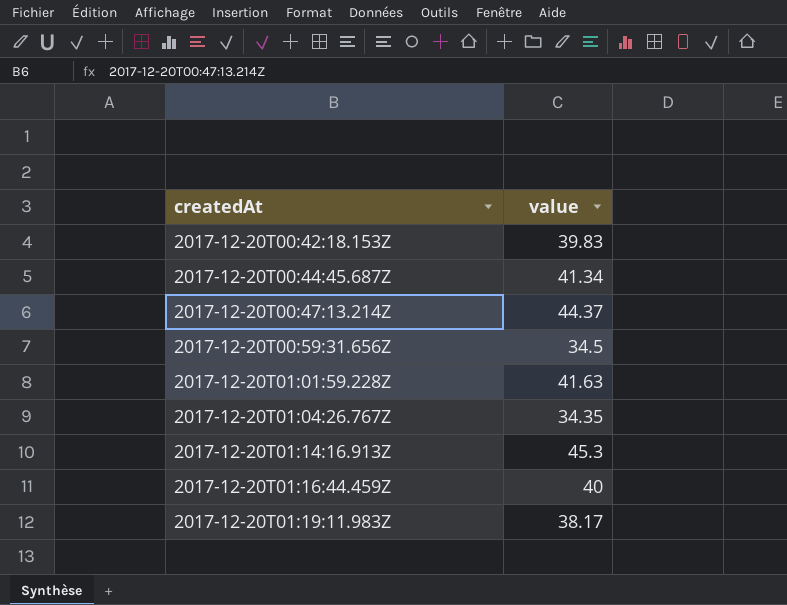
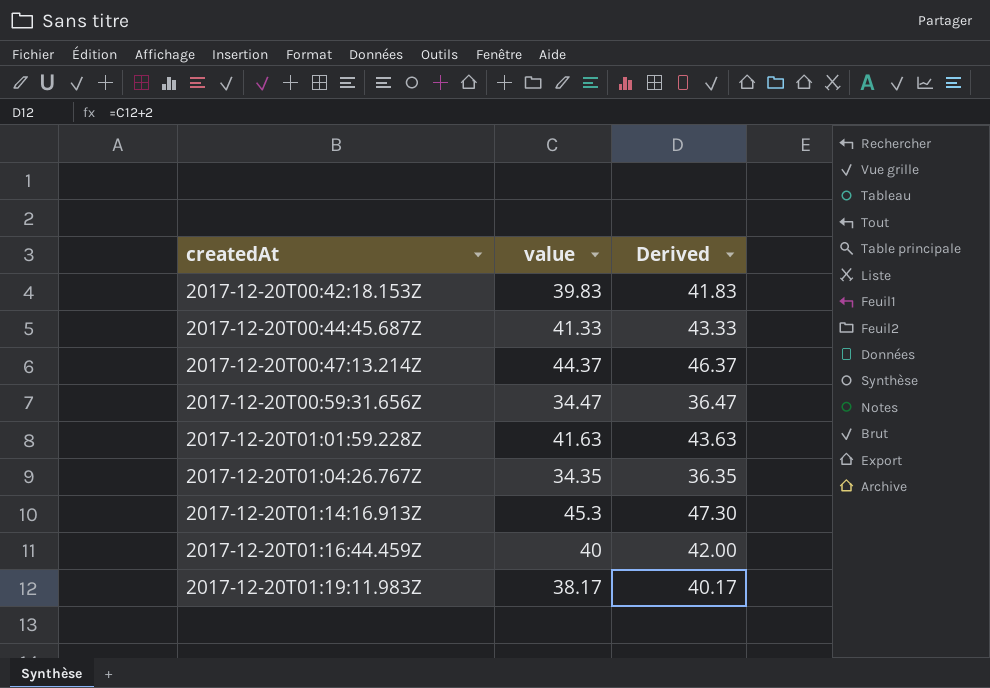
column Derived | formula: none -> [value] + 2
2017-12-20T00:44:45.687Z | value: 41.34 -> 41.33
2017-12-20T00:59:31.656Z | value: 34.5 -> 34.47

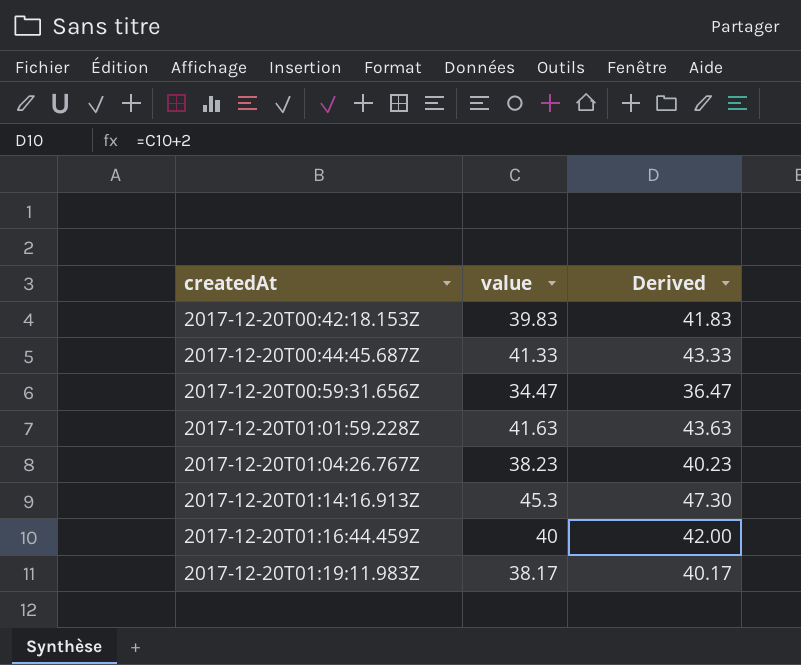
row 2017-12-20T00:47:13.214Z: 44.37 | 46.37 -> none
2017-12-20T01:04:26.767Z | value: 34.35 -> 38.23
2017-12-20T01:04:26.767Z | Derived: 36.35 -> 40.23

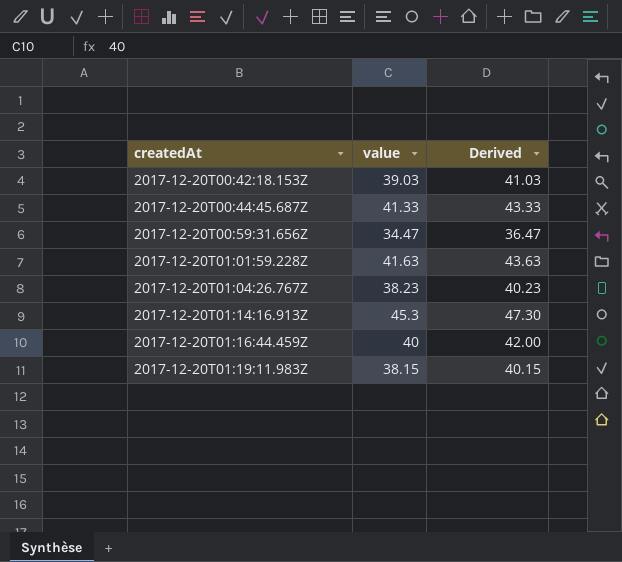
2017-12-20T00:42:18.153Z | value: 39.83 -> 39.03
2017-12-20T00:42:18.153Z | Derived: 41.83 -> 41.03
2017-12-20T01:19:11.983Z | value: 38.17 -> 38.15
2017-12-20T01:19:11.983Z | Derived: 40.17 -> 40.15

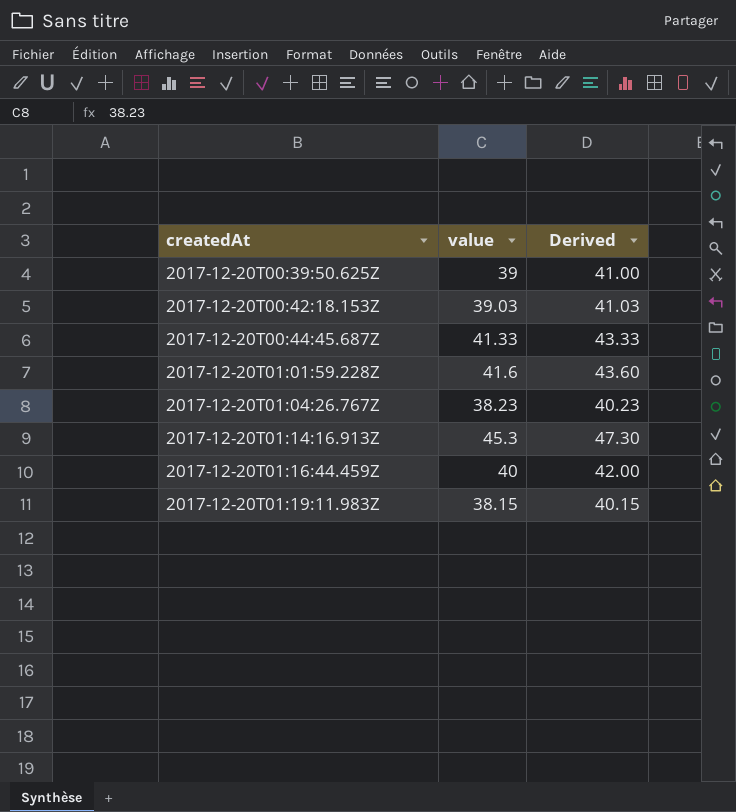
row 2017-12-20T00:59:31.656Z: 34.47 | 36.47 -> none
row 2017-12-20T00:39:50.625Z: none -> 39 | 41.00
2017-12-20T01:01:59.228Z | value: 41.63 -> 41.6
2017-12-20T01:01:59.228Z | Derived: 43.63 -> 43.60

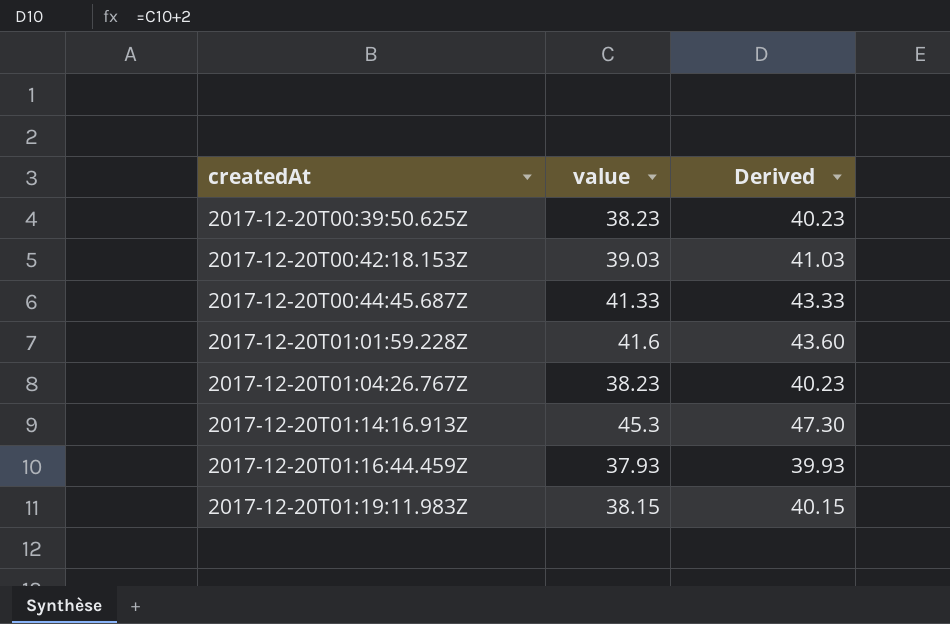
2017-12-20T00:39:50.625Z | value: 39 -> 38.23
2017-12-20T00:39:50.625Z | Derived: 41.00 -> 40.23
2017-12-20T01:16:44.459Z | value: 40 -> 37.93
2017-12-20T01:16:44.459Z | Derived: 42.00 -> 39.93

